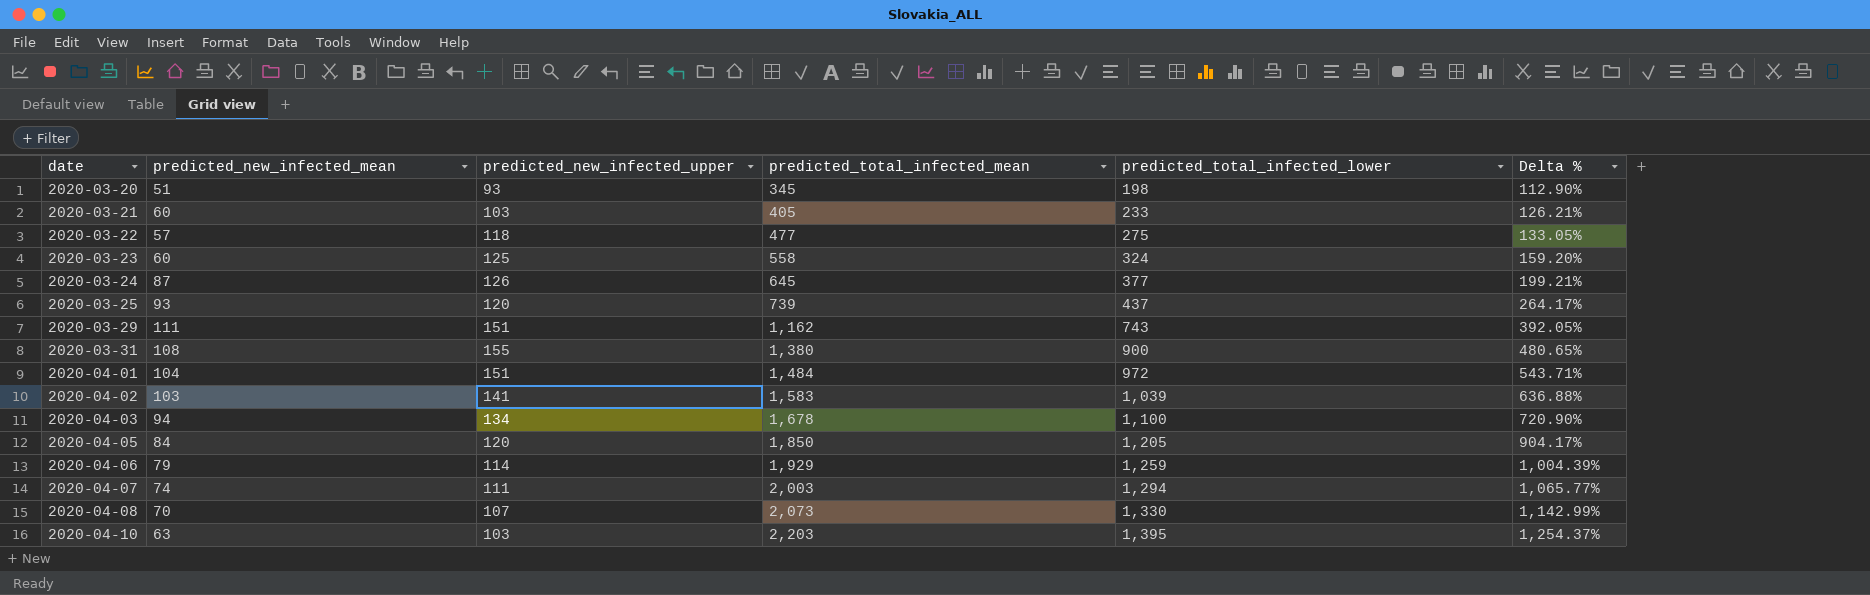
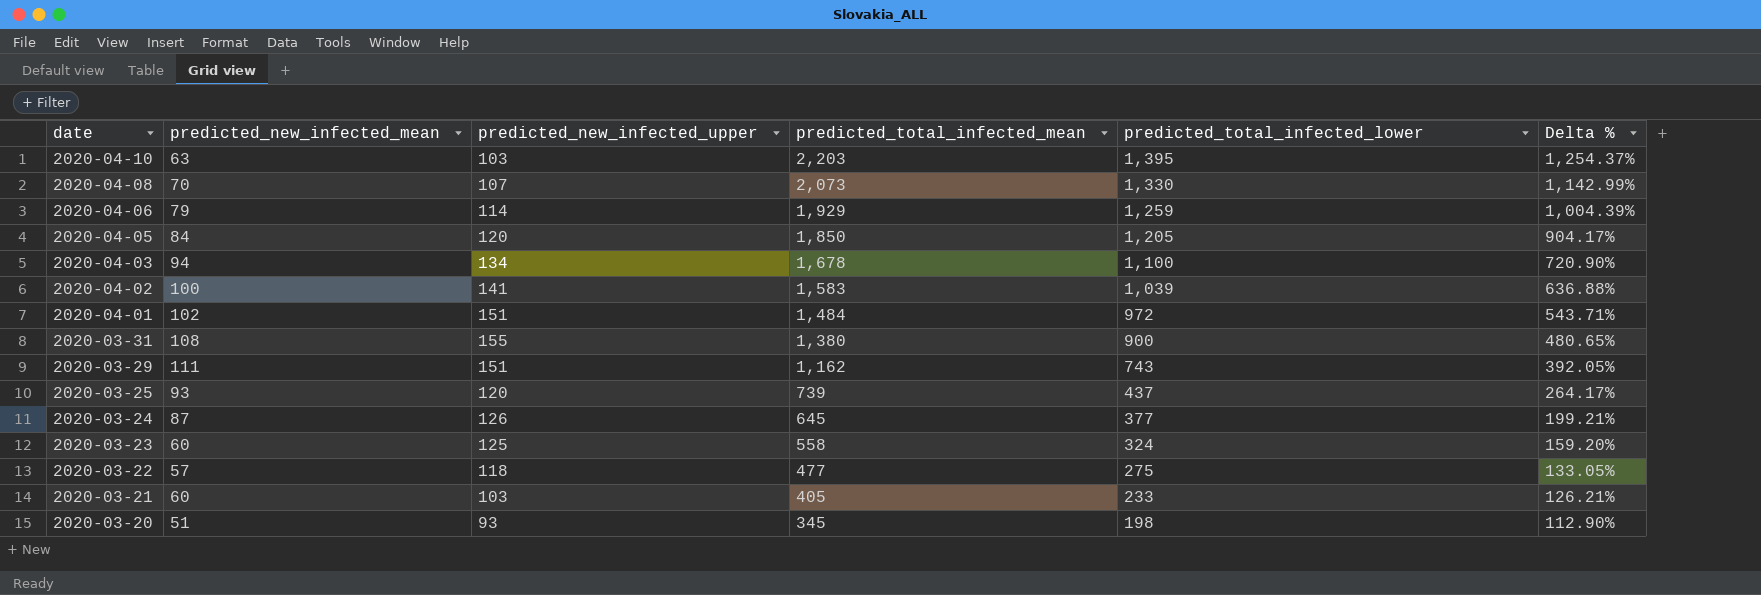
row order: date ascending -> date descending
row 2020-04-07: 74 | 111 | 2,003 | 1,294 | 1,065.77% -> none
2020-04-02 | predicted_new_infected_mean: 103 -> 100
2020-04-01 | predicted_new_infected_mean: 104 -> 102

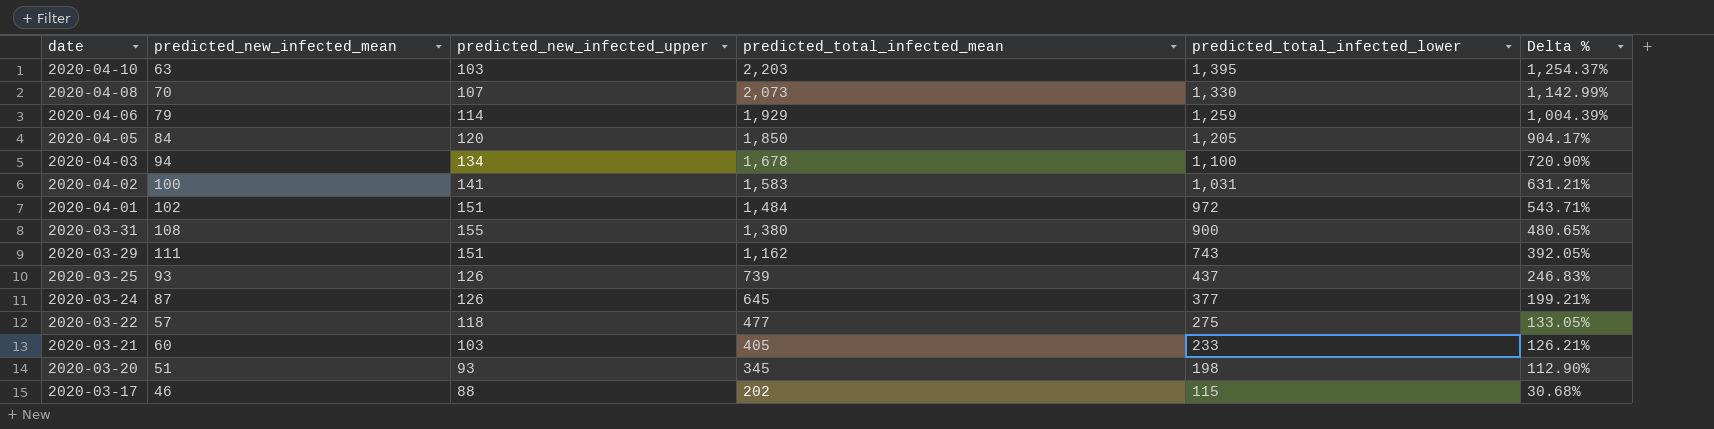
row 2020-03-23: 60 | 125 | 558 | 324 | 159.20% -> none
2020-04-02 | predicted_total_infected_lower: 1,039 -> 1,031
2020-04-02 | Delta %: 636.88% -> 631.21%
2020-03-25 | predicted_new_infected_upper: 120 -> 126
2020-03-25 | Delta %: 264.17% -> 246.83%
row 2020-03-17: none -> 46 | 88 | 202 | 115 | 30.68%

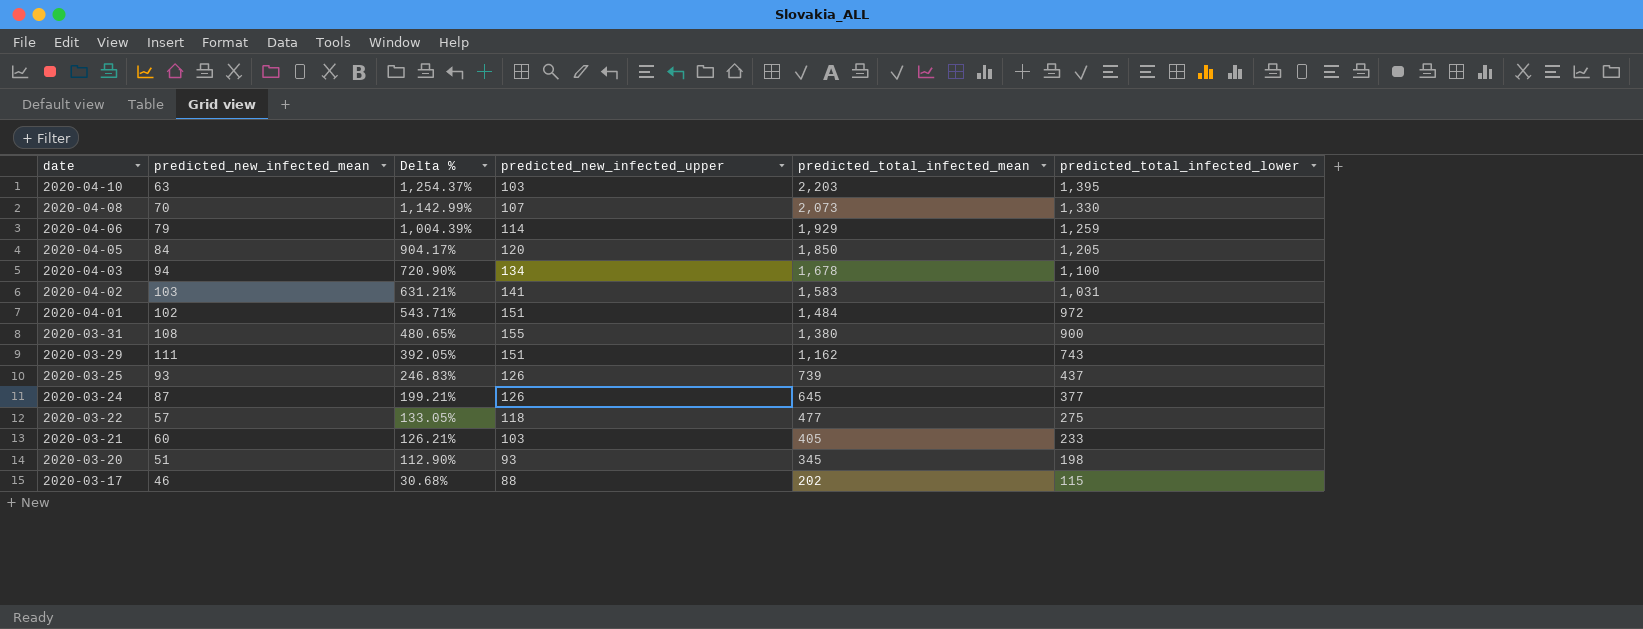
column Delta % | position: 6 -> 3
2020-04-02 | predicted_new_infected_mean: 100 -> 103

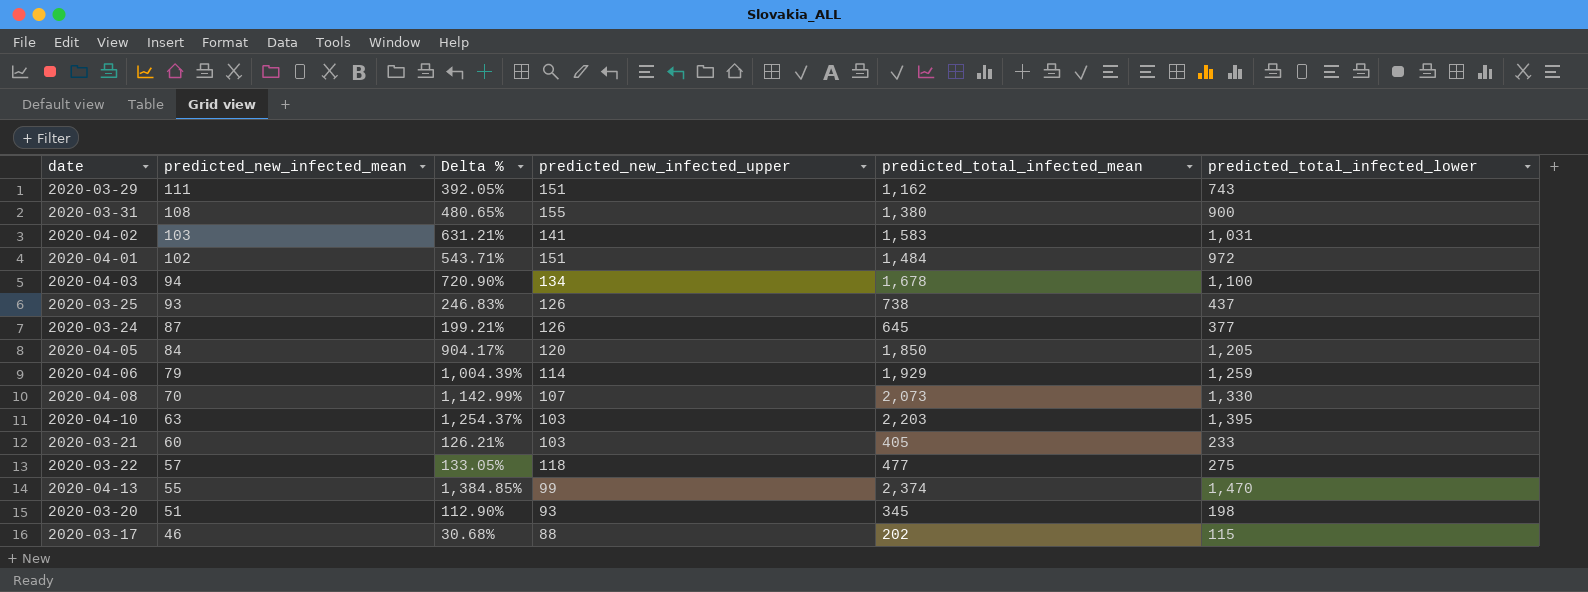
row order: date descending -> predicted_new_infected_mean descending
2020-03-25 | predicted_total_infected_mean: 739 -> 738
row 2020-04-13: none -> 55 | 1,384.85% | 99 | 2,374 | 1,470

